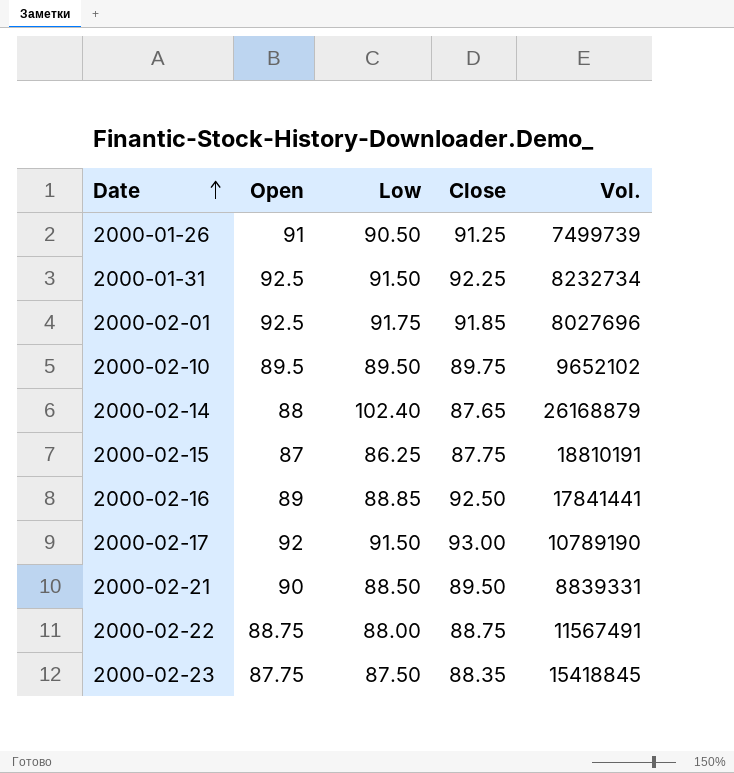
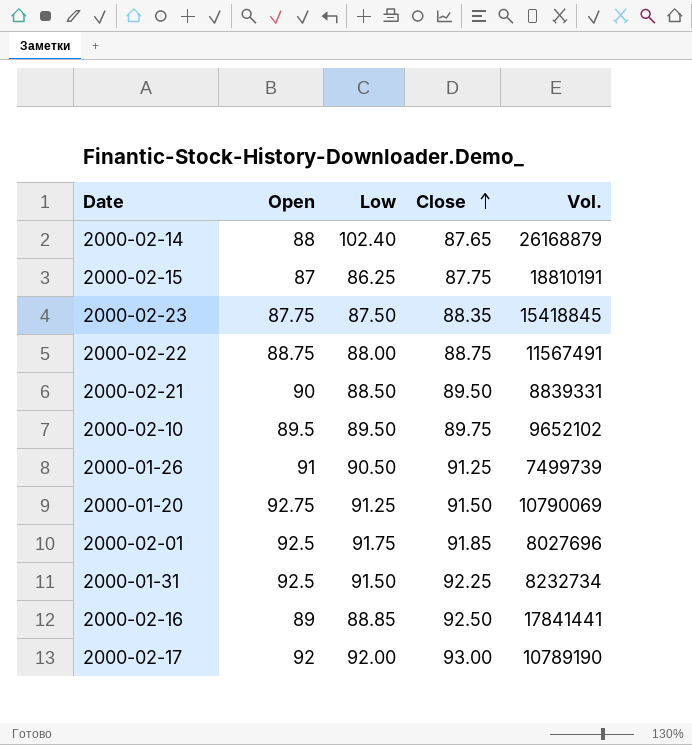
row order: Date ascending -> Close ascending
row 2000-01-20: none -> 92.75 | 91.25 | 91.50 | 10790069
2000-02-17 | Low: 91.50 -> 92.00

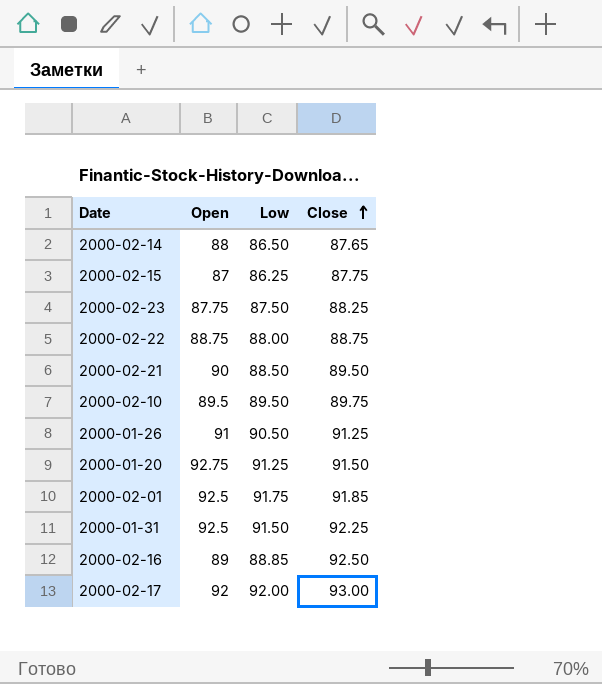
column Vol. | position: 5 -> none
2000-02-14 | Low: 102.40 -> 86.50
2000-02-23 | Close: 88.35 -> 88.25

